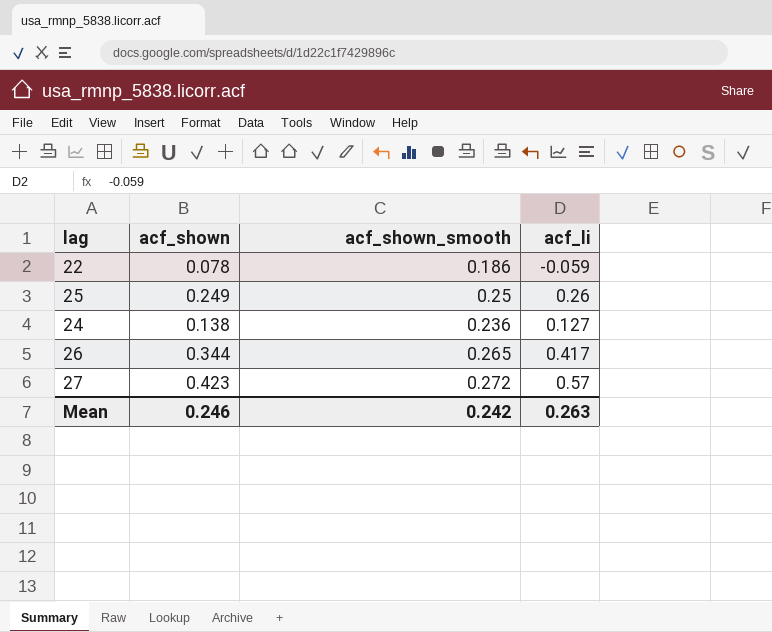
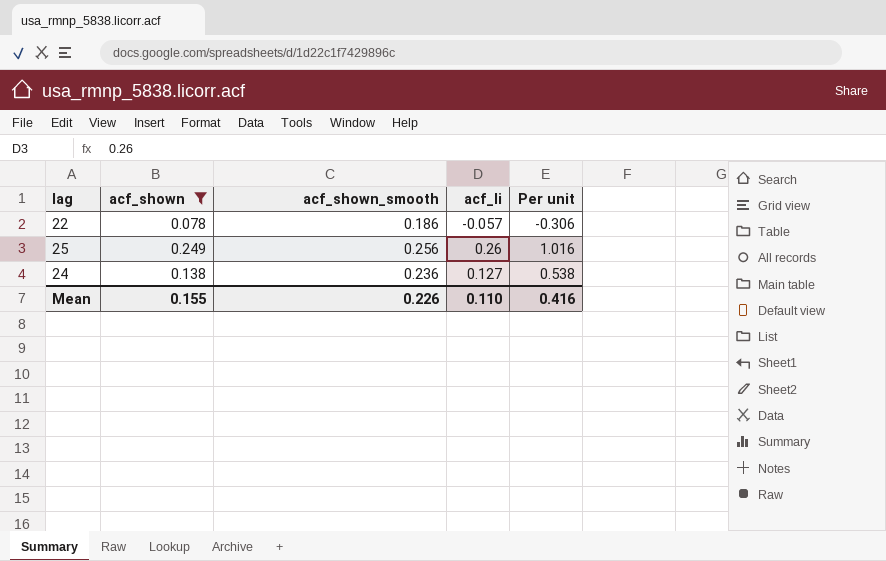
filter: none -> acf_shown <= 0.249
column Per unit | formula: none -> [acf_li] / [acf_shown_smooth]
22 | acf_li: -0.059 -> -0.057
25 | acf_shown_smooth: 0.25 -> 0.256
Mean | acf_shown: 0.246 -> 0.155
Mean | acf_shown_smooth: 0.242 -> 0.226
Mean | acf_li: 0.263 -> 0.110

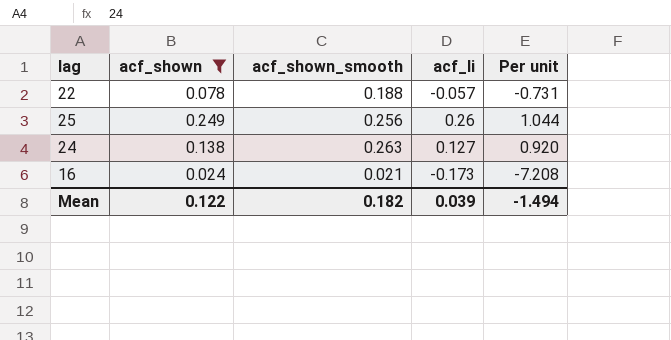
column Per unit | formula: [acf_li] / [acf_shown_smooth] -> [acf_li] / [acf_shown]
22 | acf_shown_smooth: 0.186 -> 0.188
24 | acf_shown_smooth: 0.236 -> 0.263
row 16: none -> 0.024 | 0.021 | -0.173 | -7.208
Mean | acf_shown: 0.155 -> 0.122
Mean | acf_shown_smooth: 0.226 -> 0.182
Mean | acf_li: 0.110 -> 0.039
Mean | Per unit: 0.416 -> -1.494

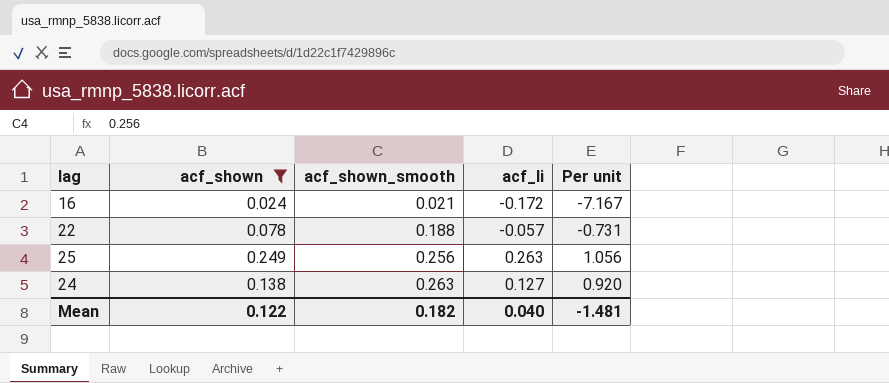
row order: none -> acf_shown_smooth ascending
16 | acf_li: -0.173 -> -0.172
16 | Per unit: -7.208 -> -7.167
25 | acf_li: 0.26 -> 0.263
25 | Per unit: 1.044 -> 1.056
Mean | acf_li: 0.039 -> 0.040
Mean | Per unit: -1.494 -> -1.481

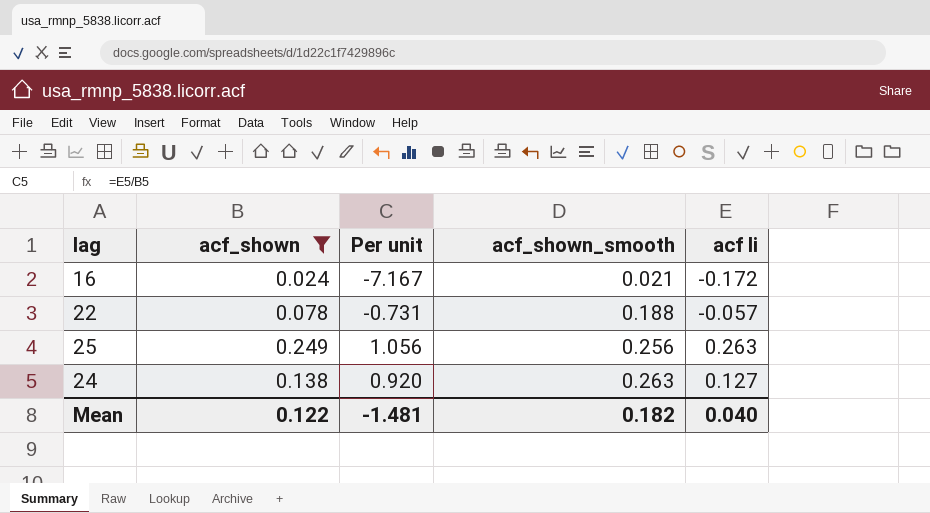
column Per unit | position: 5 -> 3
column name: acf_li -> acf li

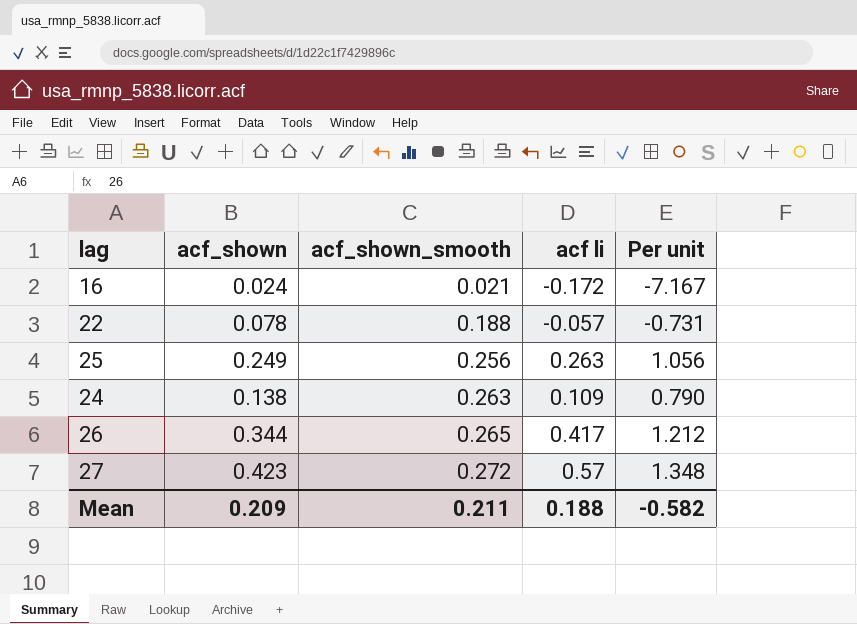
filter: acf_shown <= 0.249 -> none
column Per unit | position: 3 -> 5
24 | acf li: 0.127 -> 0.109
24 | Per unit: 0.920 -> 0.790
Mean | acf_shown: 0.122 -> 0.209
Mean | acf_shown_smooth: 0.182 -> 0.211
Mean | acf li: 0.040 -> 0.188
Mean | Per unit: -1.481 -> -0.582

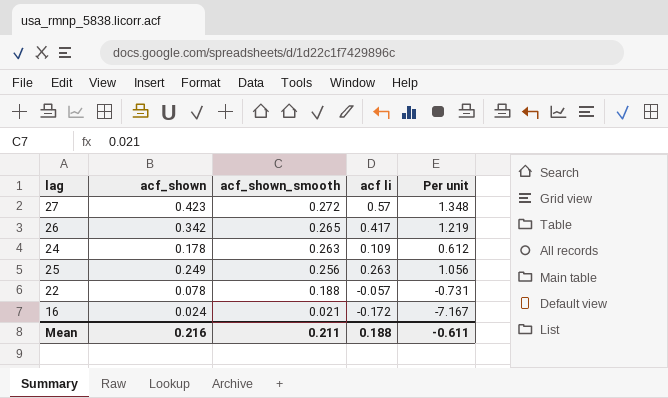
row order: acf_shown_smooth ascending -> acf_shown_smooth descending
26 | acf_shown: 0.344 -> 0.342
26 | Per unit: 1.212 -> 1.219
24 | acf_shown: 0.138 -> 0.178
24 | Per unit: 0.790 -> 0.612
Mean | acf_shown: 0.209 -> 0.216
Mean | Per unit: -0.582 -> -0.611

